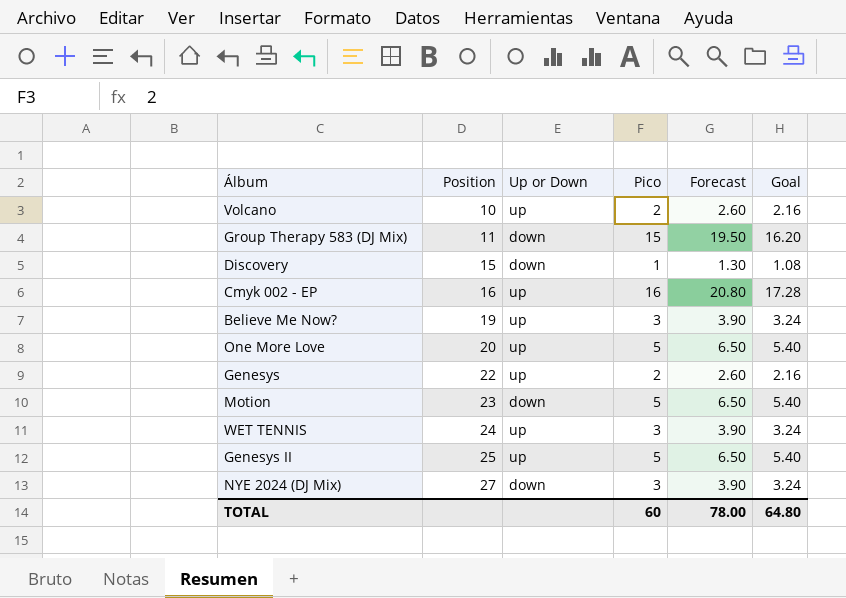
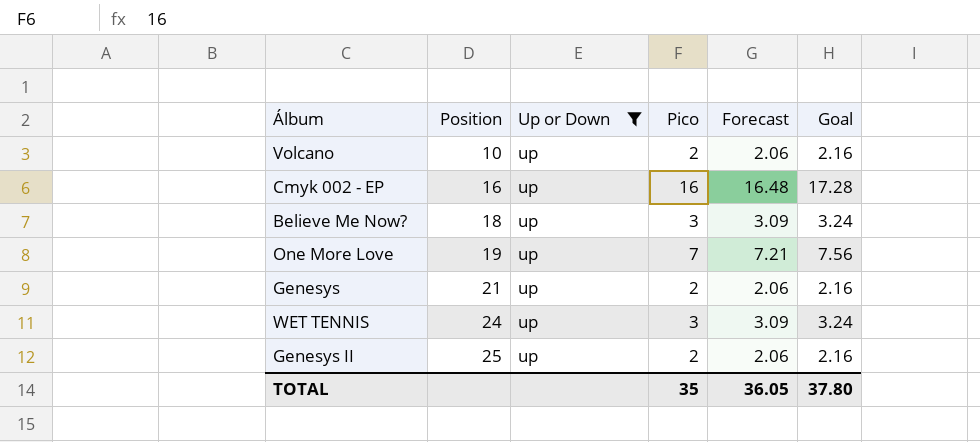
filter: none -> Up or Down = up
column Forecast | formula: [Pico] * 1.3 -> [Pico] * 1.03
Believe Me Now? | Position: 19 -> 18
One More Love | Position: 20 -> 19
One More Love | Pico: 5 -> 7
One More Love | Goal: 5.40 -> 7.56
Genesys | Position: 22 -> 21
Genesys II | Pico: 5 -> 2
Genesys II | Goal: 5.40 -> 2.16
TOTAL | Pico: 60 -> 35
TOTAL | Forecast: 78.00 -> 36.05
TOTAL | Goal: 64.80 -> 37.80

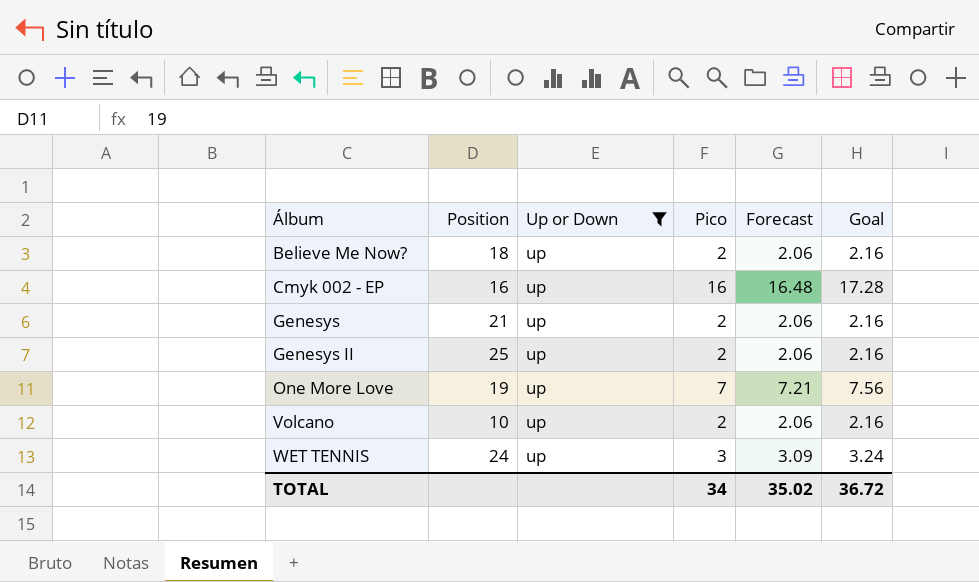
row order: Position ascending -> Álbum ascending
Believe Me Now? | Pico: 3 -> 2
Believe Me Now? | Forecast: 3.09 -> 2.06
Believe Me Now? | Goal: 3.24 -> 2.16
TOTAL | Pico: 35 -> 34
TOTAL | Forecast: 36.05 -> 35.02
TOTAL | Goal: 37.80 -> 36.72

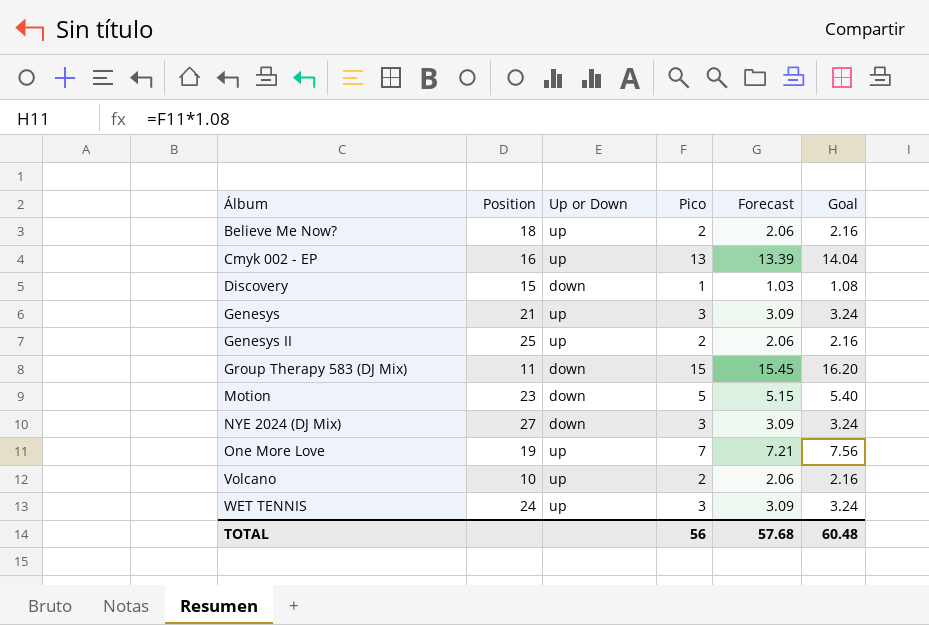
filter: Up or Down = up -> none
Cmyk 002 - EP | Pico: 16 -> 13
Cmyk 002 - EP | Forecast: 16.48 -> 13.39
Cmyk 002 - EP | Goal: 17.28 -> 14.04
Genesys | Pico: 2 -> 3
Genesys | Forecast: 2.06 -> 3.09
Genesys | Goal: 2.16 -> 3.24
TOTAL | Pico: 34 -> 56
TOTAL | Forecast: 35.02 -> 57.68
TOTAL | Goal: 36.72 -> 60.48

